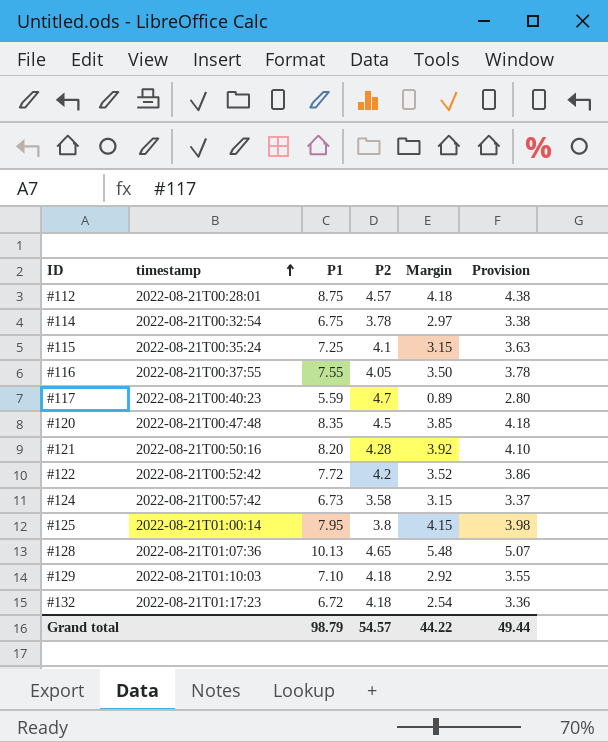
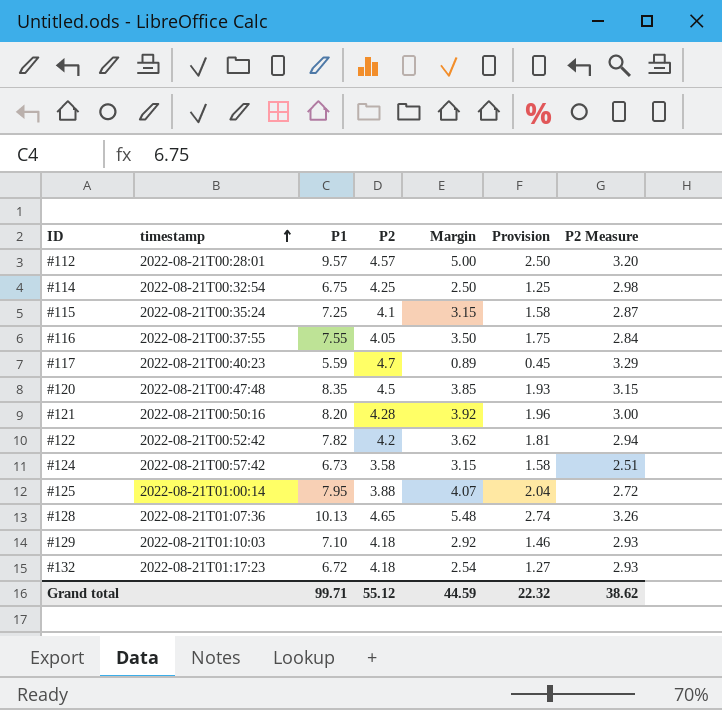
column Provision | formula: [P1] * 0.5 -> [Margin] * 0.5
column P2 Measure | formula: none -> [P2] * 0.7
#112 | P1: 8.75 -> 9.57
#112 | Margin: 4.18 -> 5.00
#114 | P2: 3.78 -> 4.25
#114 | Margin: 2.97 -> 2.50
#122 | P1: 7.72 -> 7.82
#122 | Margin: 3.52 -> 3.62
#125 | P2: 3.8 -> 3.88
#125 | Margin: 4.15 -> 4.07
Grand total | P1: 98.79 -> 99.71
Grand total | P2: 54.57 -> 55.12
Grand total | Margin: 44.22 -> 44.59
Grand total | Provision: 49.44 -> 22.32

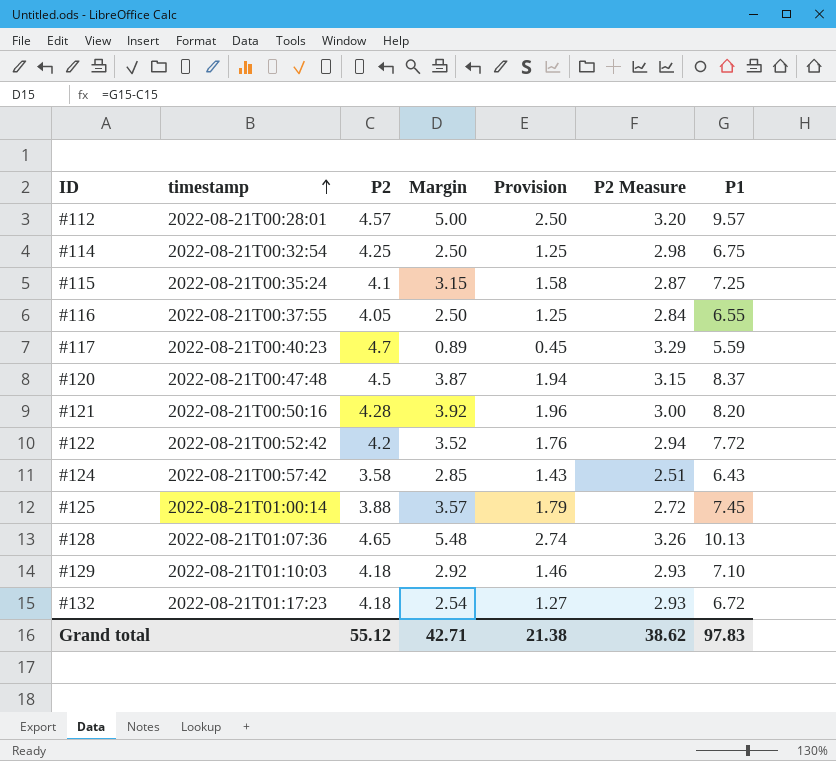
column P1 | position: 3 -> 7
#116 | Margin: 3.50 -> 2.50
#116 | Provision: 1.75 -> 1.25
#116 | P1: 7.55 -> 6.55
#120 | Margin: 3.85 -> 3.87
#120 | Provision: 1.93 -> 1.94
#120 | P1: 8.35 -> 8.37
#122 | Margin: 3.62 -> 3.52
#122 | Provision: 1.81 -> 1.76
#122 | P1: 7.82 -> 7.72
#124 | Margin: 3.15 -> 2.85
#124 | Provision: 1.58 -> 1.43
#124 | P1: 6.73 -> 6.43
#125 | Margin: 4.07 -> 3.57
#125 | Provision: 2.04 -> 1.79
#125 | P1: 7.95 -> 7.45
Grand total | Margin: 44.59 -> 42.71
Grand total | Provision: 22.32 -> 21.38
Grand total | P1: 99.71 -> 97.83

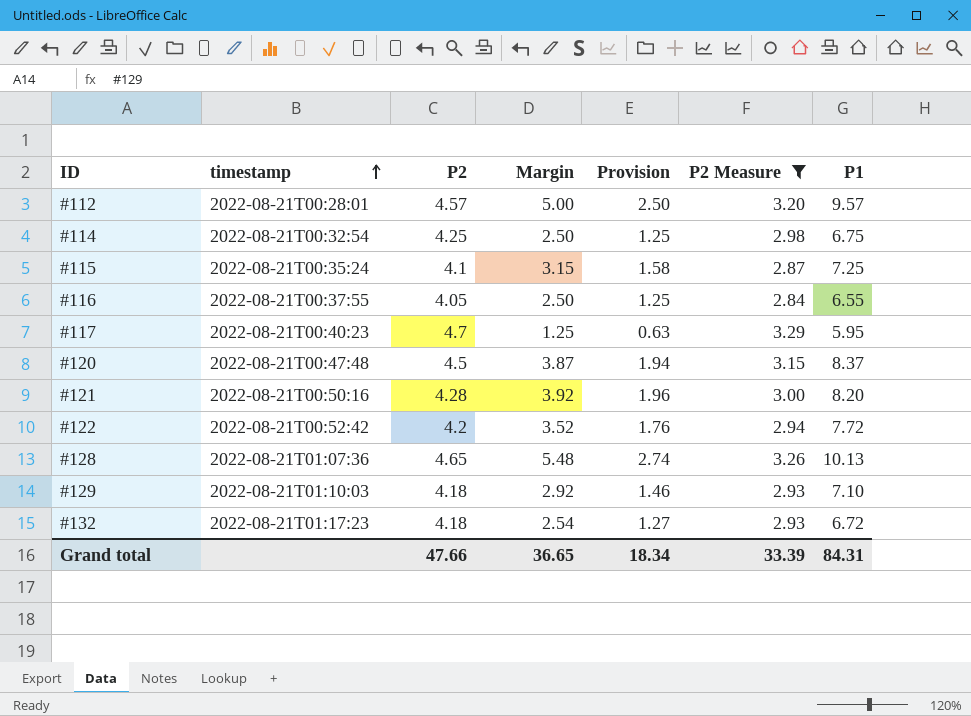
filter: none -> P2 Measure >= 2.84
#117 | Margin: 0.89 -> 1.25
#117 | Provision: 0.45 -> 0.63
#117 | P1: 5.59 -> 5.95
Grand total | P2: 55.12 -> 47.66
Grand total | Margin: 42.71 -> 36.65
Grand total | Provision: 21.38 -> 18.34
Grand total | P2 Measure: 38.62 -> 33.39
Grand total | P1: 97.83 -> 84.31

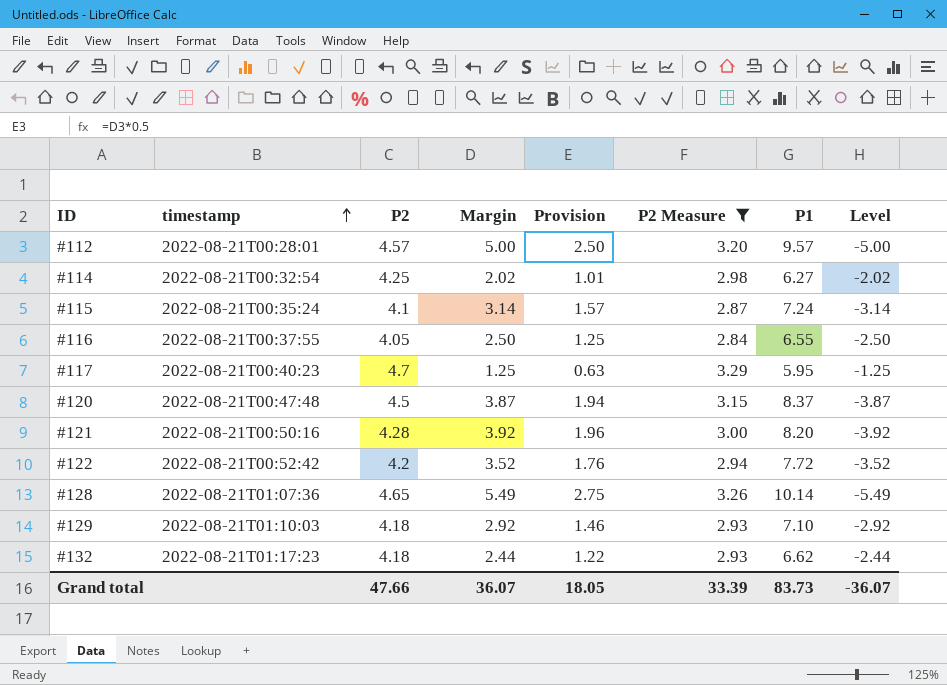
column Level | formula: none -> [P2] - [P1]
#114 | Margin: 2.50 -> 2.02
#114 | Provision: 1.25 -> 1.01
#114 | P1: 6.75 -> 6.27
#115 | Margin: 3.15 -> 3.14
#115 | Provision: 1.58 -> 1.57
#115 | P1: 7.25 -> 7.24
#128 | Margin: 5.48 -> 5.49
#128 | Provision: 2.74 -> 2.75
#128 | P1: 10.13 -> 10.14
#132 | Margin: 2.54 -> 2.44
#132 | Provision: 1.27 -> 1.22
#132 | P1: 6.72 -> 6.62
Grand total | Margin: 36.65 -> 36.07
Grand total | Provision: 18.34 -> 18.05
Grand total | P1: 84.31 -> 83.73

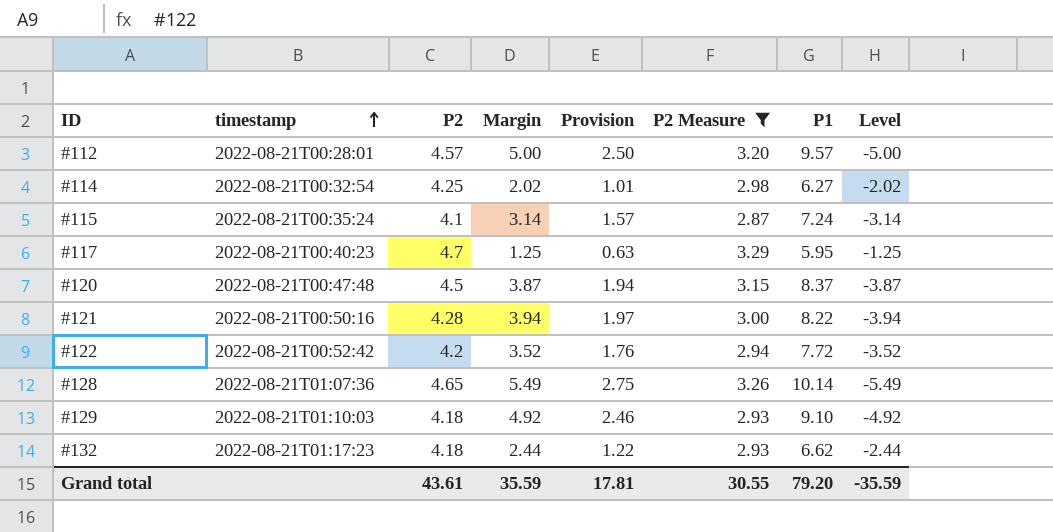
row #116: 2022-08-21T00:37:55 | 4.05 | 2.50 | 1.25 | 2.84 | 6.55 | -2.50 -> none
#121 | Margin: 3.92 -> 3.94
#121 | Provision: 1.96 -> 1.97
#121 | P1: 8.20 -> 8.22
#121 | Level: -3.92 -> -3.94
#129 | Margin: 2.92 -> 4.92
#129 | Provision: 1.46 -> 2.46
#129 | P1: 7.10 -> 9.10
#129 | Level: -2.92 -> -4.92
Grand total | P2: 47.66 -> 43.61
Grand total | Margin: 36.07 -> 35.59
Grand total | Provision: 18.05 -> 17.81
Grand total | P2 Measure: 33.39 -> 30.55
Grand total | P1: 83.73 -> 79.20
Grand total | Level: -36.07 -> -35.59

